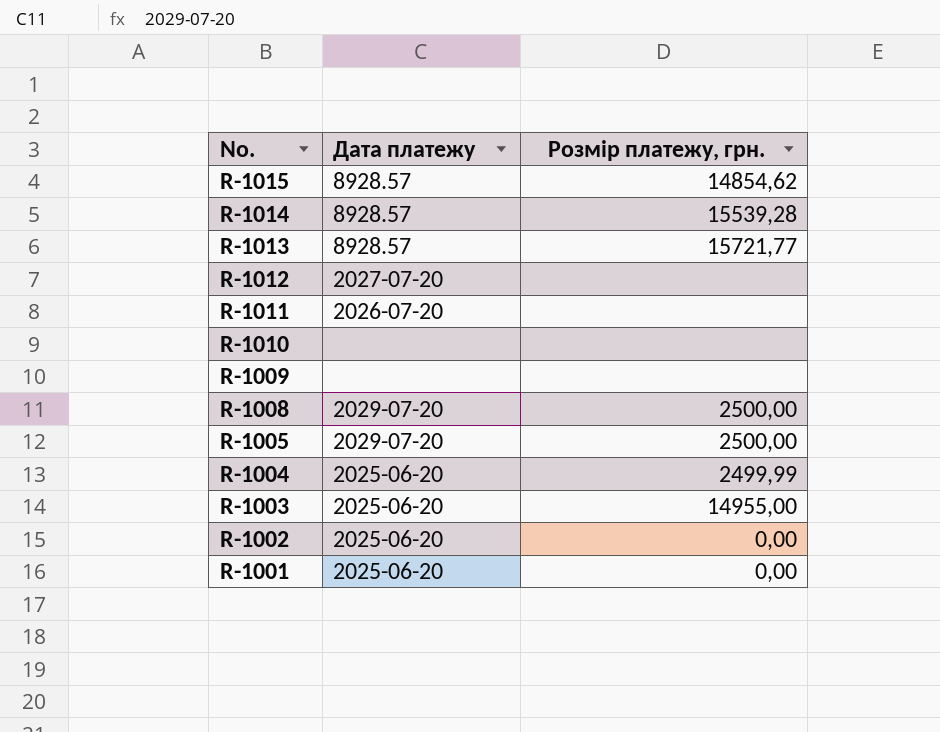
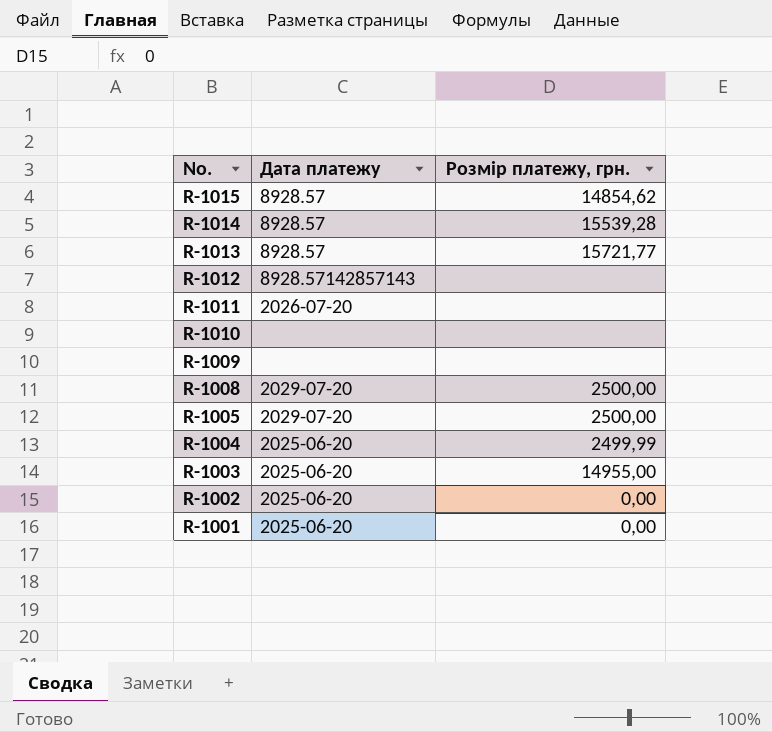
R-1012 | Дата платежу: 2027-07-20 -> 8928.57142857143

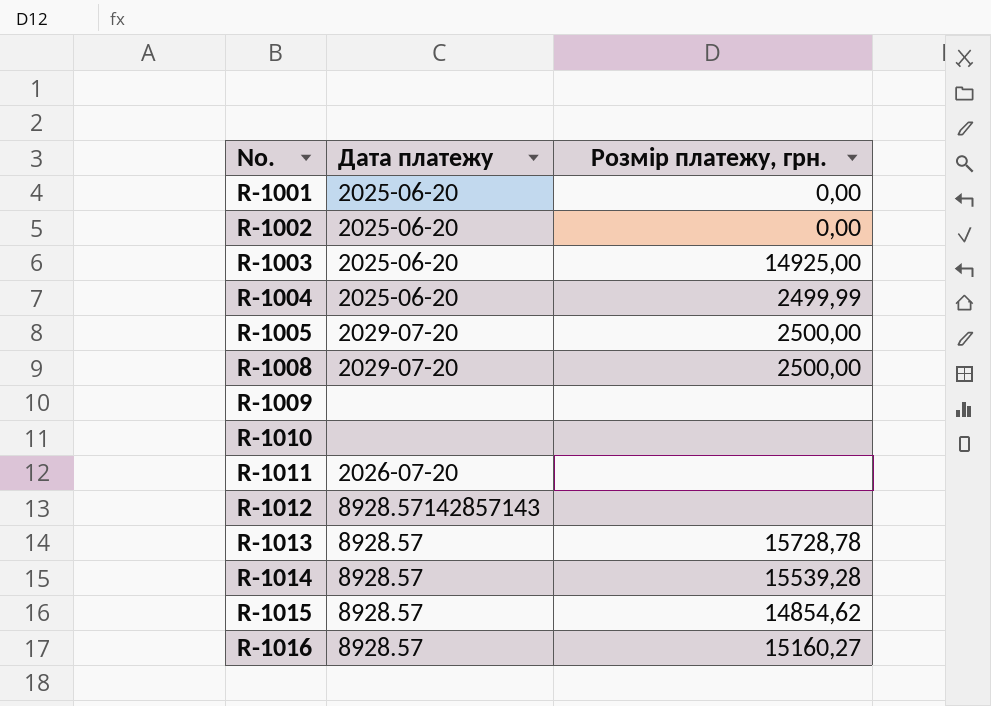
row order: No. descending -> No. ascending
R-1003 | Розмір платежу, грн.: 14955,00 -> 14925,00
R-1013 | Розмір платежу, грн.: 15721,77 -> 15728,78
row R-1016: none -> 8928.57 | 15160,27

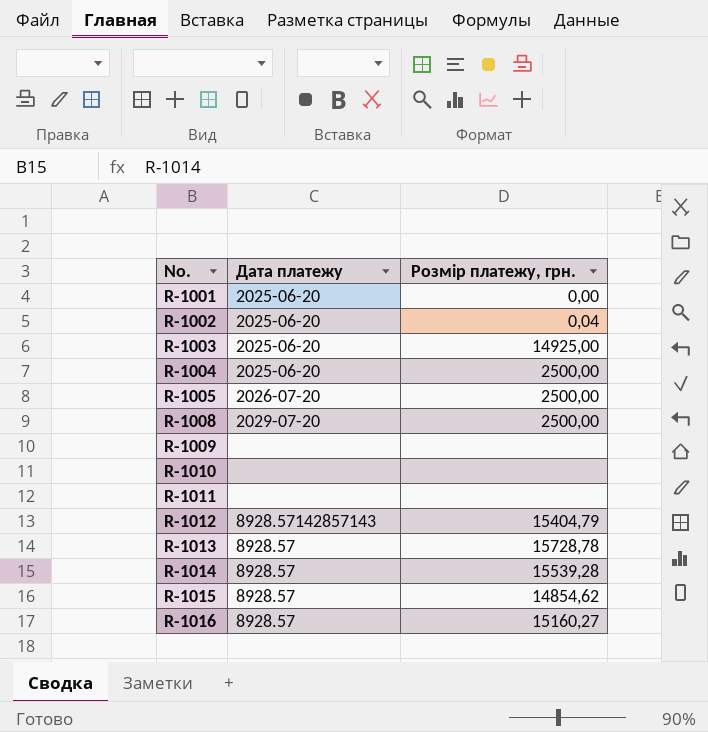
R-1002 | Розмір платежу, грн.: 0,00 -> 0,04
R-1004 | Розмір платежу, грн.: 2499,99 -> 2500,00
R-1005 | Дата платежу: 2029-07-20 -> 2026-07-20
R-1011 | Дата платежу: 2026-07-20 -> none
R-1012 | Розмір платежу, грн.: none -> 15404,79

